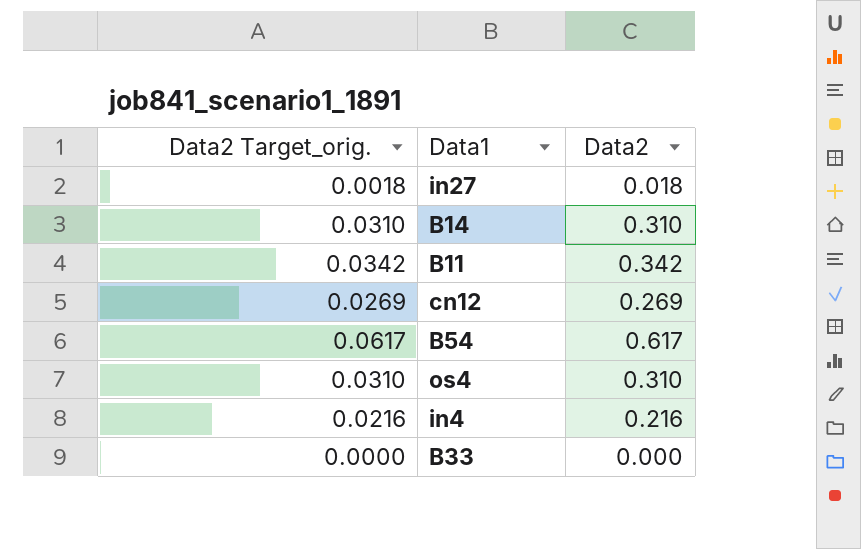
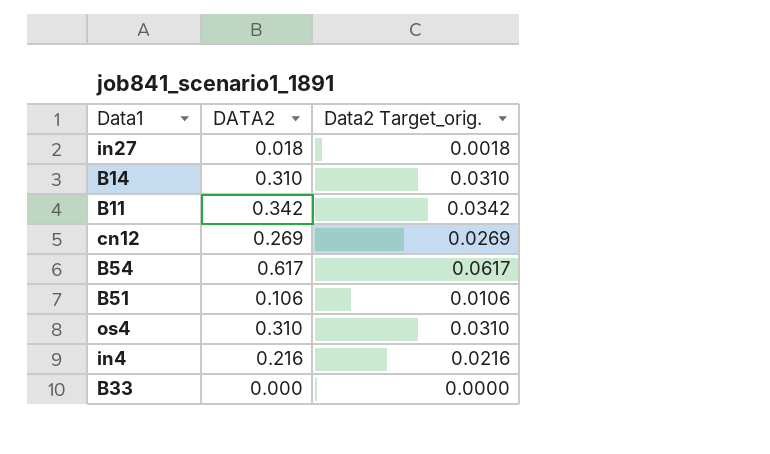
column name: Data2 -> DATA2
column Data2 Target_orig. | position: 1 -> 3
row B51: none -> 0.106 | 0.0106

